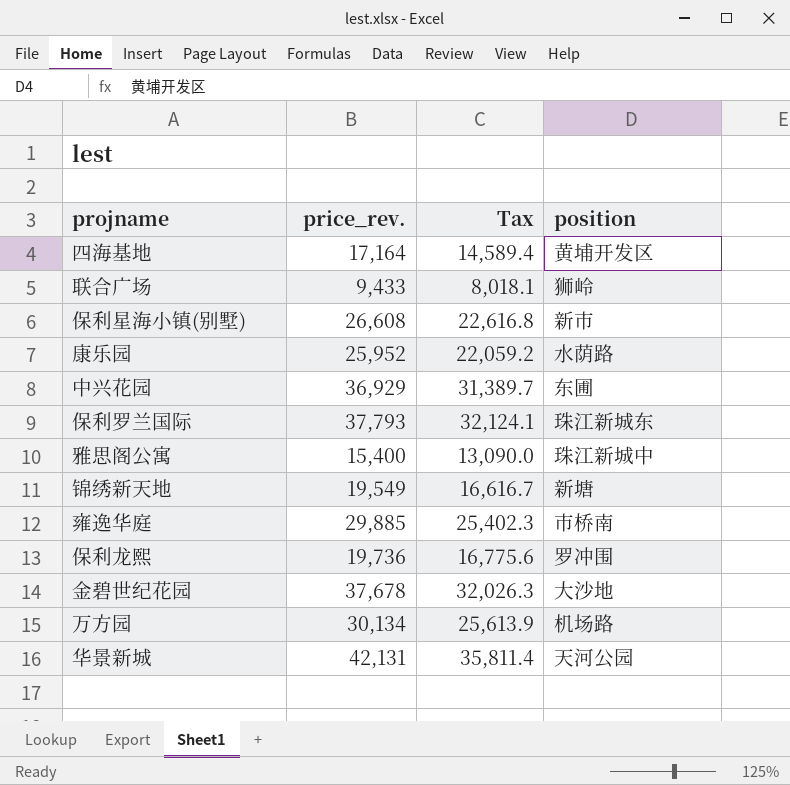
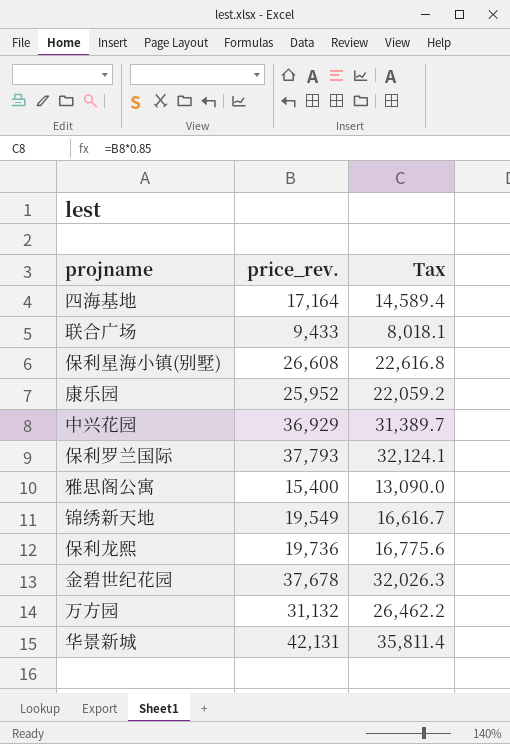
column position | position: 4 -> none
row 雍逸华庭: 29,885 | 25,402.3 | 市桥南 -> none
万方园 | price_rev.: 30,134 -> 31,132
万方园 | Tax: 25,613.9 -> 26,462.2

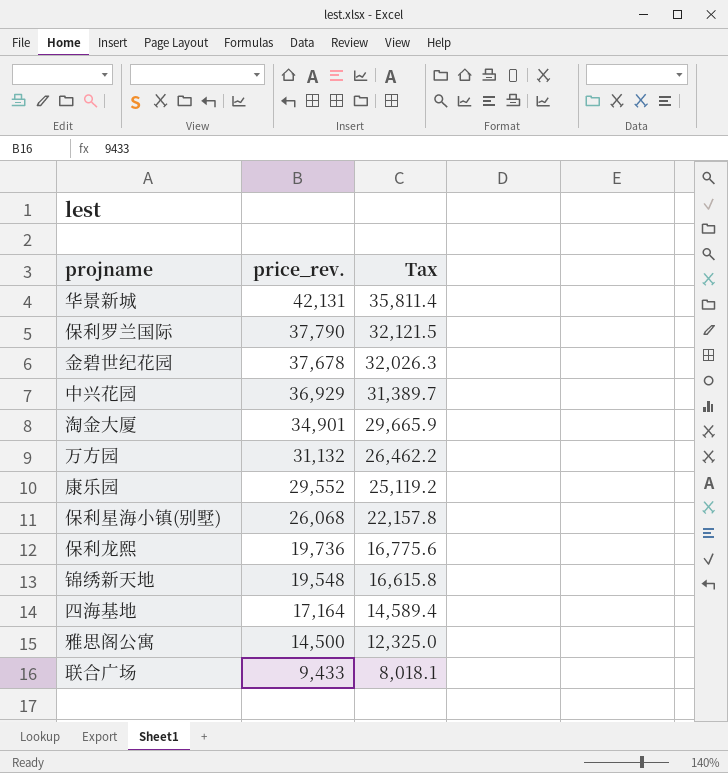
row order: none -> price_rev. descending
保利罗兰国际 | price_rev.: 37,793 -> 37,790
保利罗兰国际 | Tax: 32,124.1 -> 32,121.5
row 淘金大厦: none -> 34,901 | 29,665.9
康乐园 | price_rev.: 25,952 -> 29,552
康乐园 | Tax: 22,059.2 -> 25,119.2
保利星海小镇(别墅) | price_rev.: 26,608 -> 26,068
保利星海小镇(别墅) | Tax: 22,616.8 -> 22,157.8
锦绣新天地 | price_rev.: 19,549 -> 19,548
锦绣新天地 | Tax: 16,616.7 -> 16,615.8
雅思阁公寓 | price_rev.: 15,400 -> 14,500
雅思阁公寓 | Tax: 13,090.0 -> 12,325.0

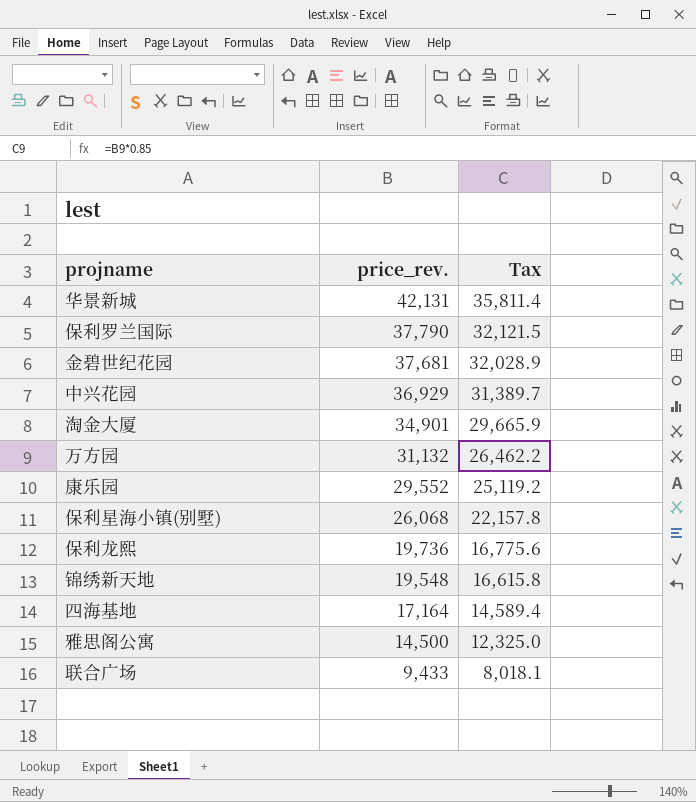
金碧世纪花园 | price_rev.: 37,678 -> 37,681
金碧世纪花园 | Tax: 32,026.3 -> 32,028.9

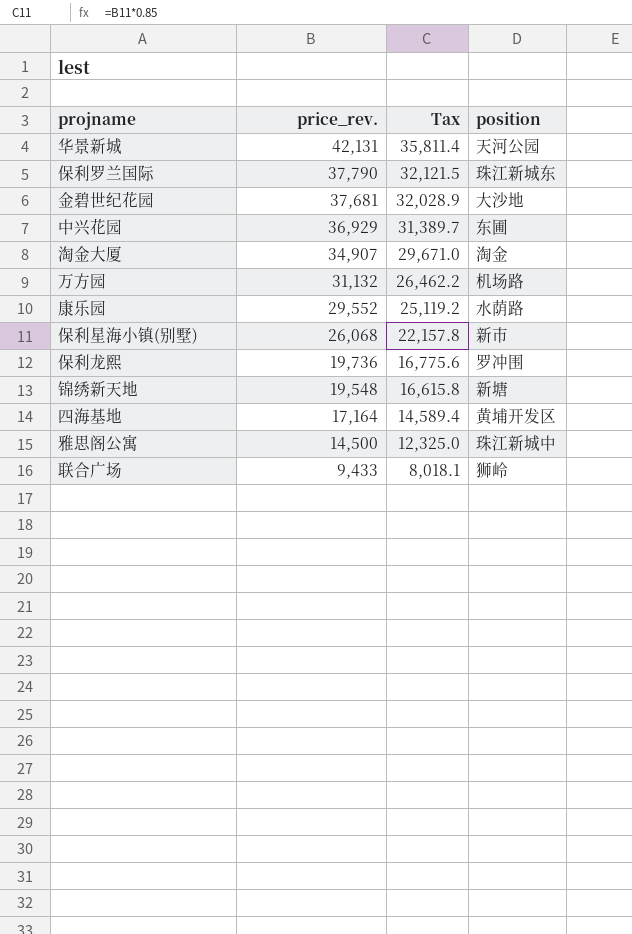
column position | position: none -> 4
淘金大厦 | price_rev.: 34,901 -> 34,907
淘金大厦 | Tax: 29,665.9 -> 29,671.0

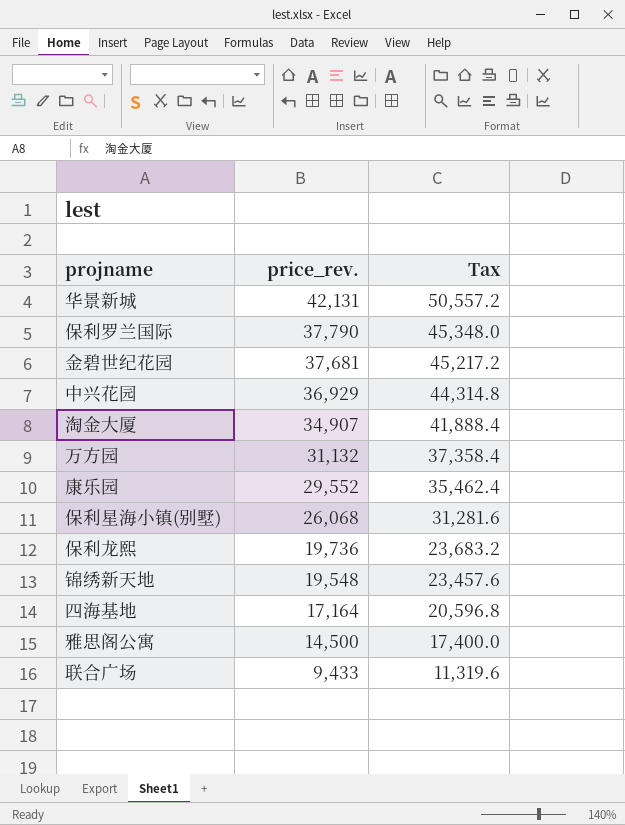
column position | position: 4 -> none
column Tax | formula: [price_rev.] * 0.85 -> [price_rev.] * 1.2

